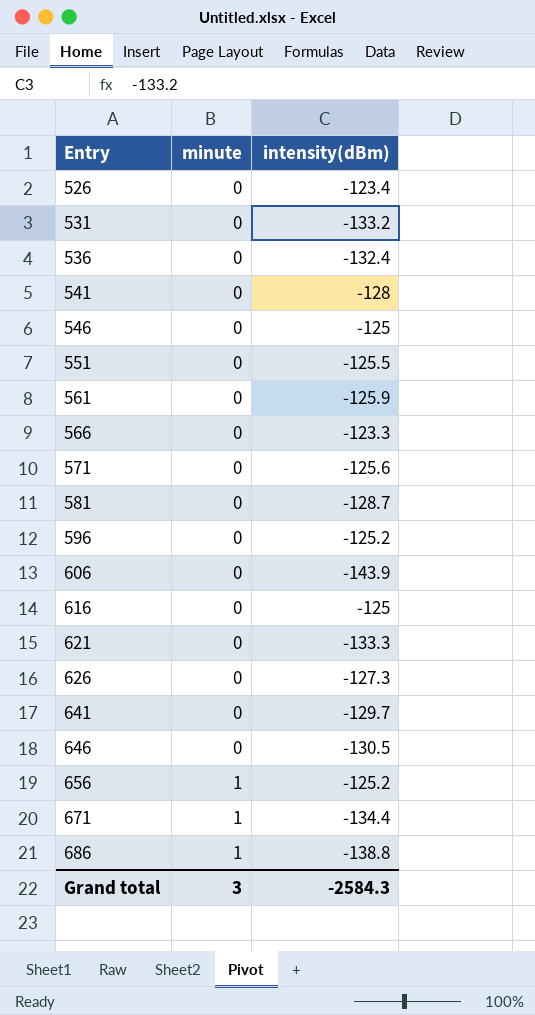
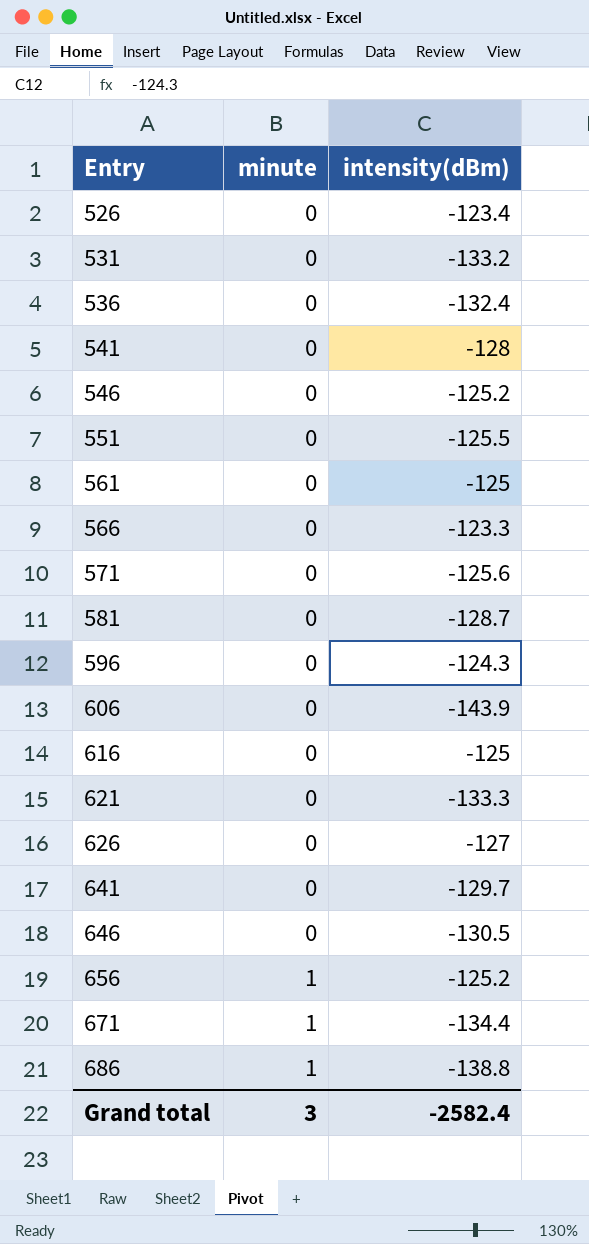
546 | intensity(dBm): -125 -> -125.2
561 | intensity(dBm): -125.9 -> -125
596 | intensity(dBm): -125.2 -> -124.3
626 | intensity(dBm): -127.3 -> -127
Grand total | intensity(dBm): -2584.3 -> -2582.4

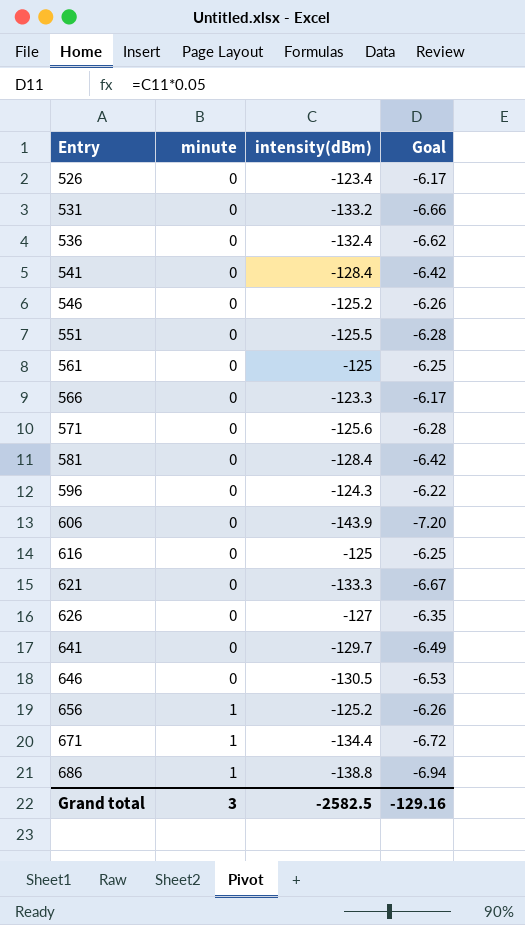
column Goal | formula: none -> [intensity(dBm)] * 0.05
541 | intensity(dBm): -128 -> -128.4
581 | intensity(dBm): -128.7 -> -128.4
Grand total | intensity(dBm): -2582.4 -> -2582.5

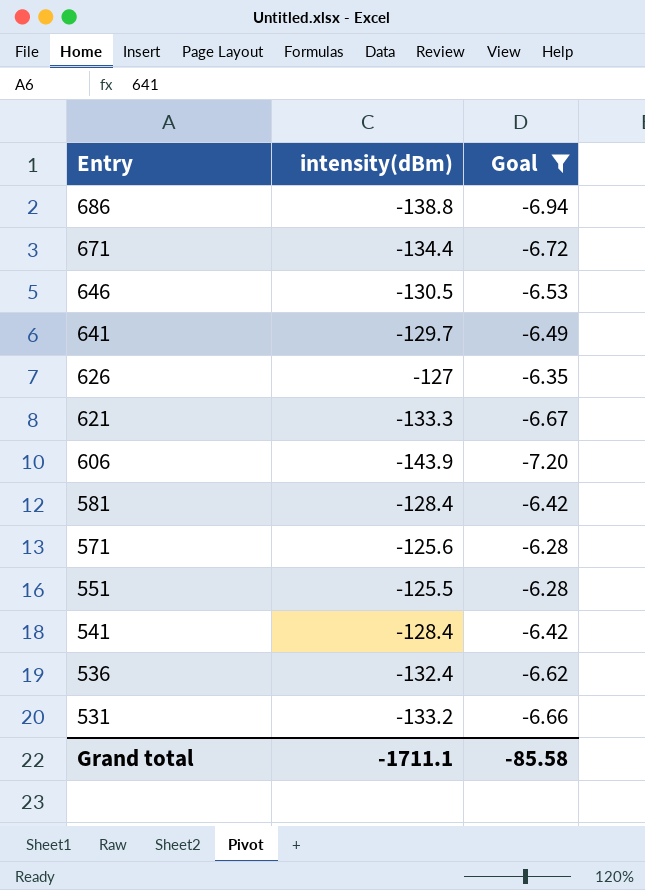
filter: none -> Goal <= -6.28
row order: Entry ascending -> Entry descending
column minute | position: 2 -> none
Grand total | intensity(dBm): -2582.5 -> -1711.1
Grand total | Goal: -129.16 -> -85.58

